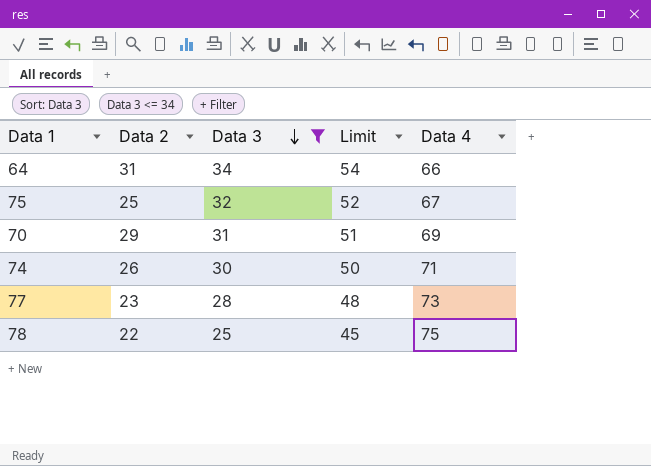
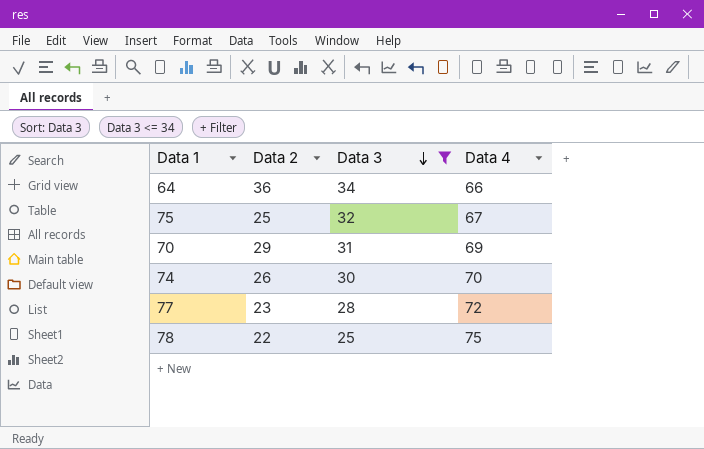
column Limit | formula: [Data 3] + 20 -> none
64 | Data 2: 31 -> 36
74 | Data 4: 71 -> 70
77 | Data 4: 73 -> 72

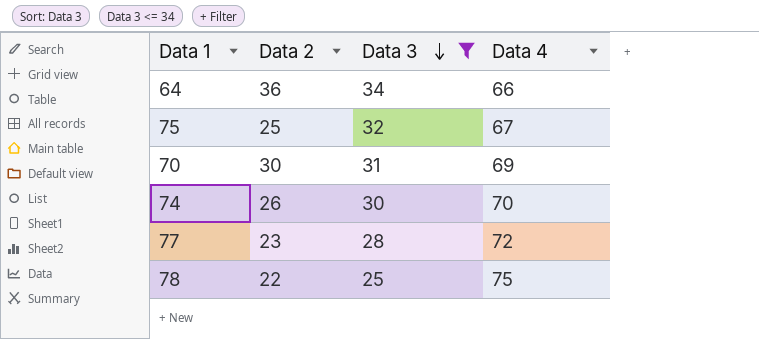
70 | Data 2: 29 -> 30

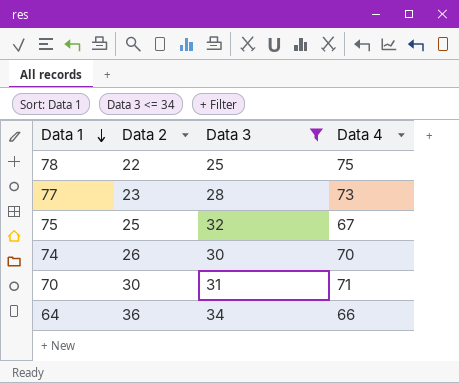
row order: Data 3 descending -> Data 1 descending
77 | Data 4: 72 -> 73
70 | Data 4: 69 -> 71

